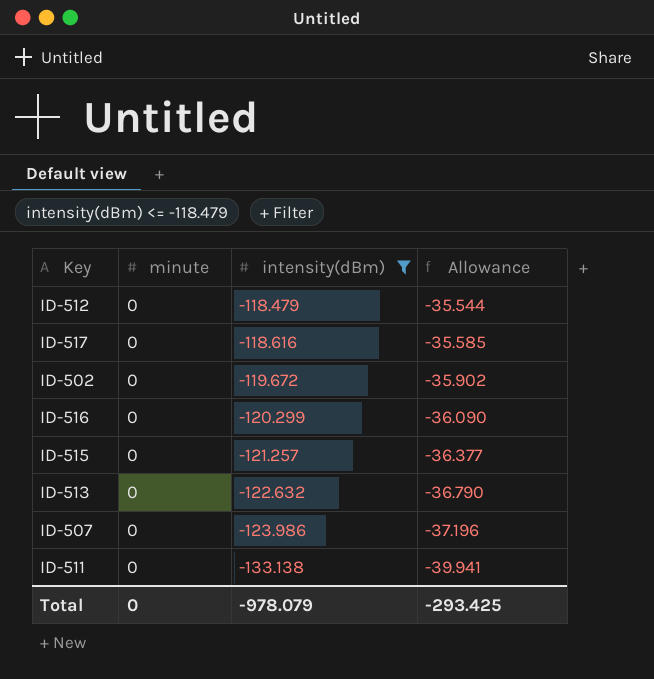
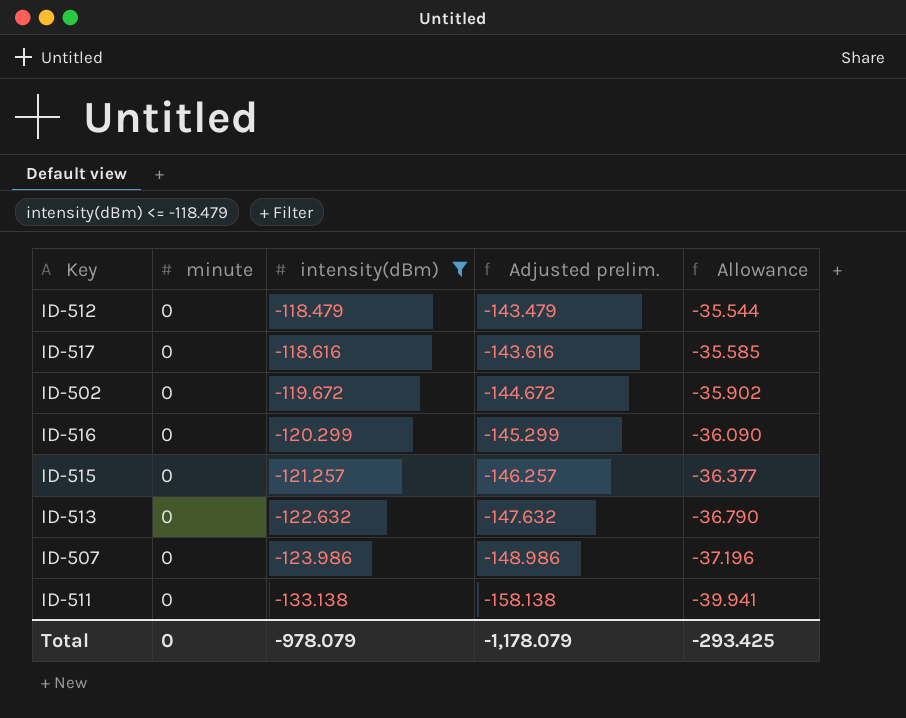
column Adjusted prelim. | formula: none -> [intensity(dBm)] - 25

